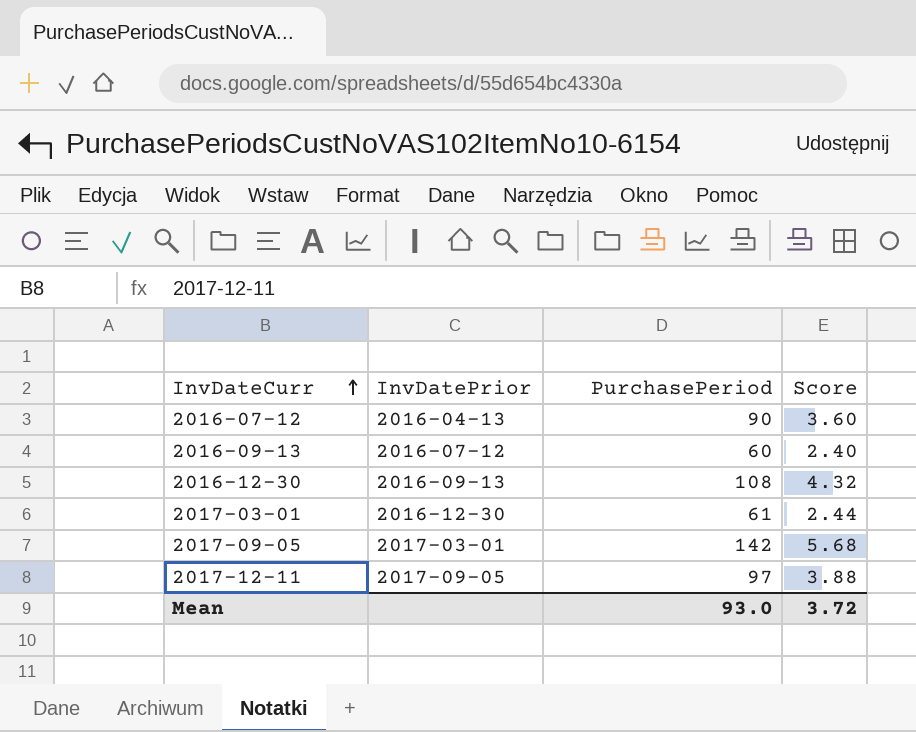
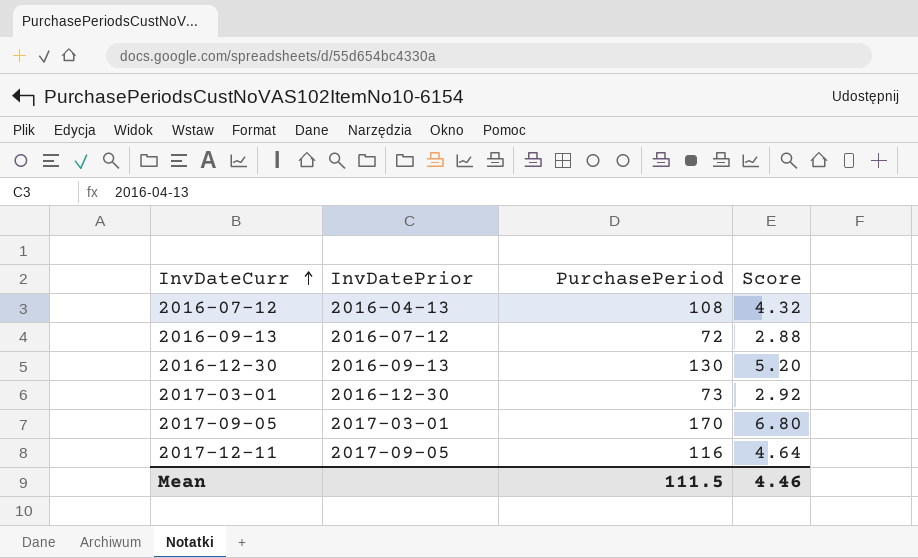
2016-07-12 | PurchasePeriod: 90 -> 108
2016-07-12 | Score: 3.60 -> 4.32
2016-09-13 | PurchasePeriod: 60 -> 72
2016-09-13 | Score: 2.40 -> 2.88
2016-12-30 | PurchasePeriod: 108 -> 130
2016-12-30 | Score: 4.32 -> 5.20
2017-03-01 | PurchasePeriod: 61 -> 73
2017-03-01 | Score: 2.44 -> 2.92
2017-09-05 | PurchasePeriod: 142 -> 170
2017-09-05 | Score: 5.68 -> 6.80
2017-12-11 | PurchasePeriod: 97 -> 116
2017-12-11 | Score: 3.88 -> 4.64
Mean | PurchasePeriod: 93.0 -> 111.5
Mean | Score: 3.72 -> 4.46

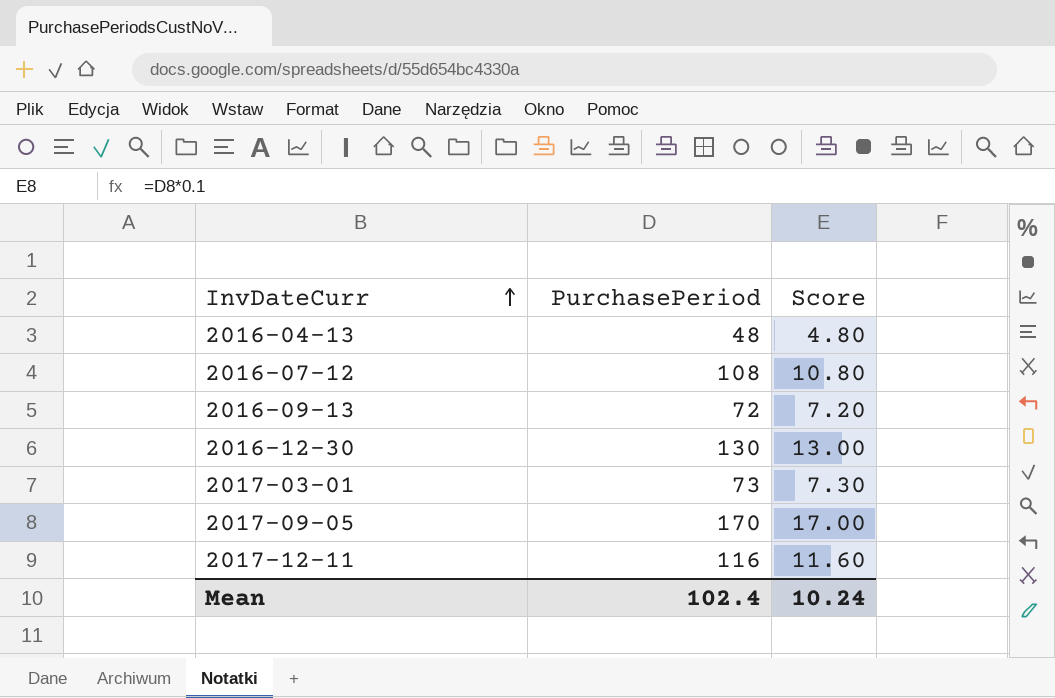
column InvDatePrior | position: 2 -> none
column Score | formula: [PurchasePeriod] * 0.04 -> [PurchasePeriod] * 0.1
row 2016-04-13: none -> 48 | 4.80
Mean | PurchasePeriod: 111.5 -> 102.4
Mean | Score: 4.46 -> 10.24

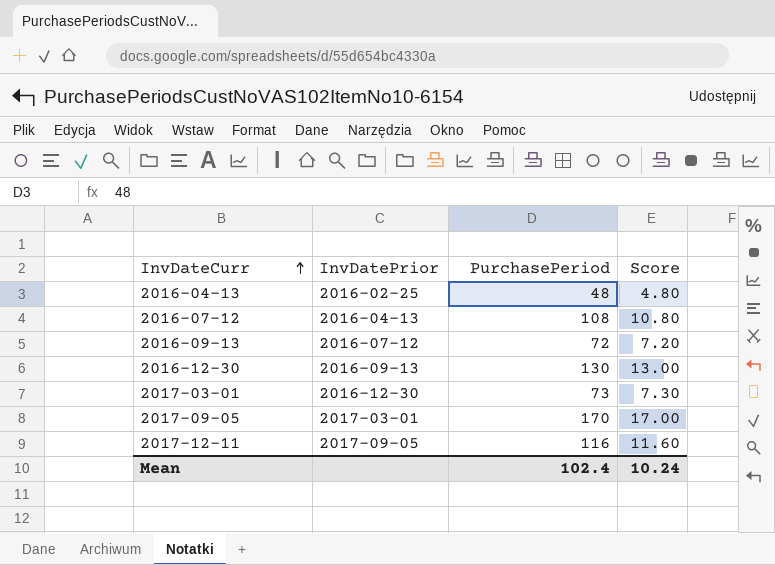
column InvDatePrior | position: none -> 2

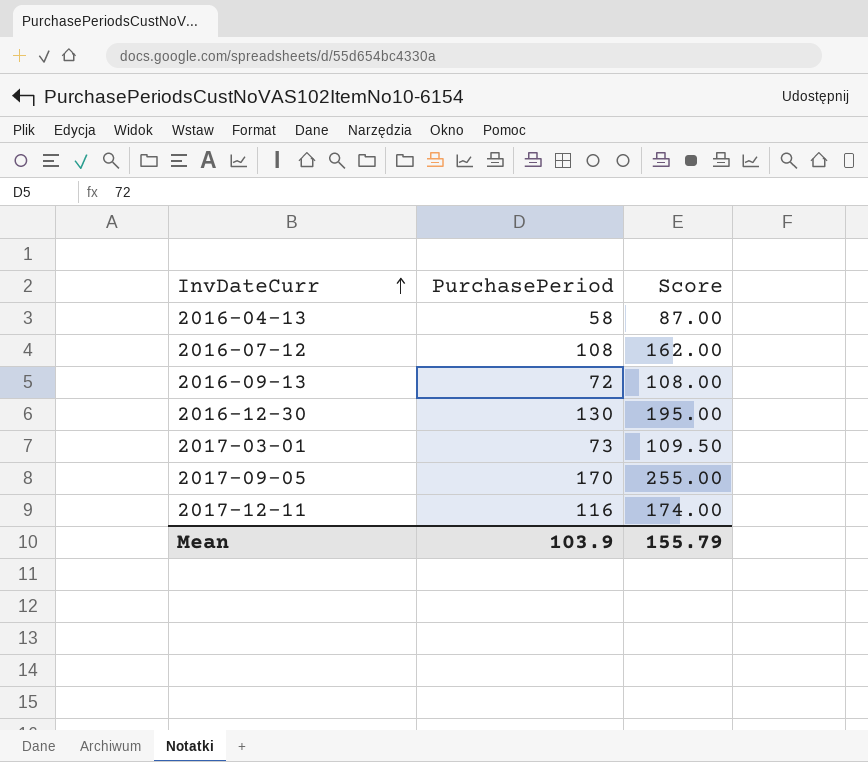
column InvDatePrior | position: 2 -> none
column Score | formula: [PurchasePeriod] * 0.1 -> [PurchasePeriod] * 1.5
2016-04-13 | PurchasePeriod: 48 -> 58
Mean | PurchasePeriod: 102.4 -> 103.9
Mean | Score: 10.24 -> 155.79

